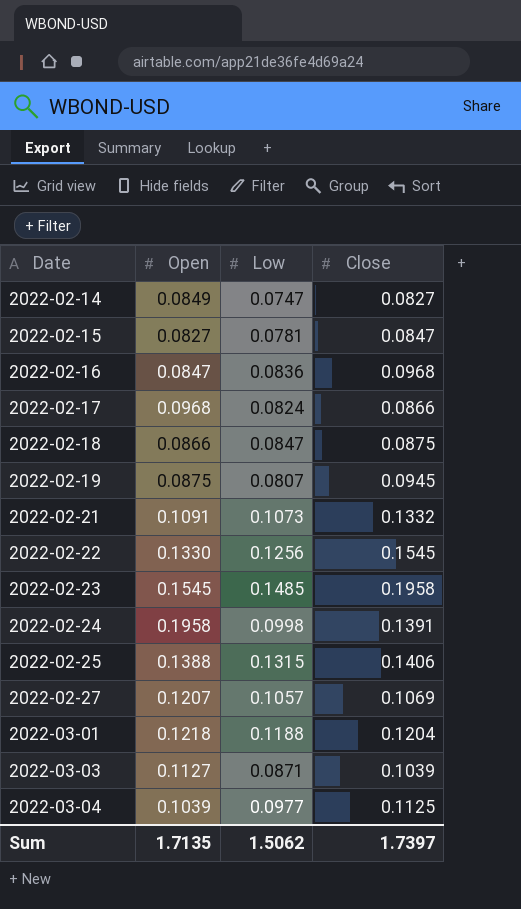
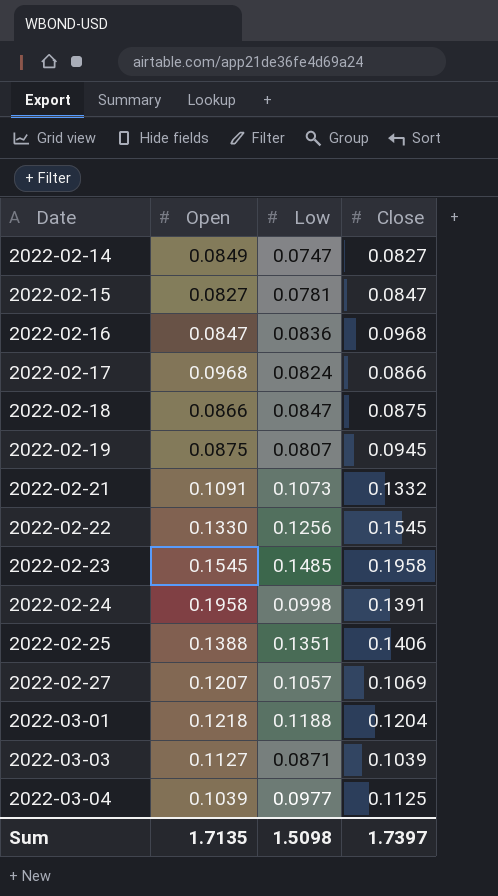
2022-02-25 | Low: 0.1315 -> 0.1351
Sum | Low: 1.5062 -> 1.5098

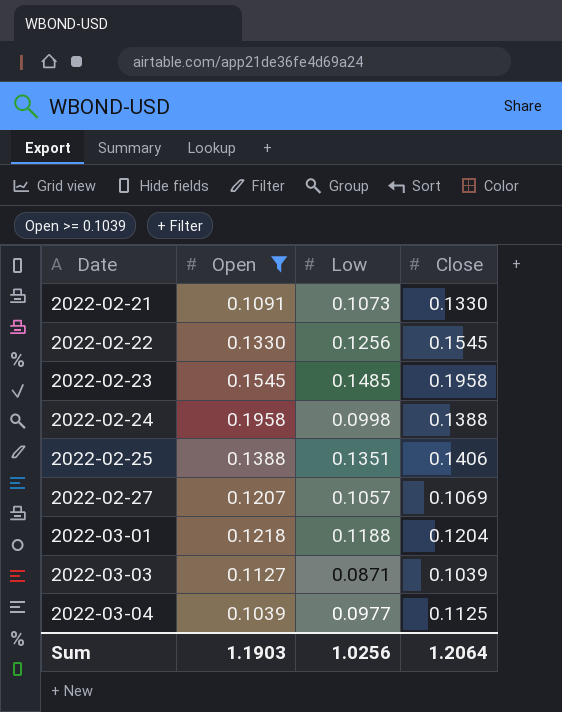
filter: none -> Open >= 0.1039
2022-02-21 | Close: 0.1332 -> 0.1330
2022-02-24 | Close: 0.1391 -> 0.1388
Sum | Open: 1.7135 -> 1.1903
Sum | Low: 1.5098 -> 1.0256
Sum | Close: 1.7397 -> 1.2064

